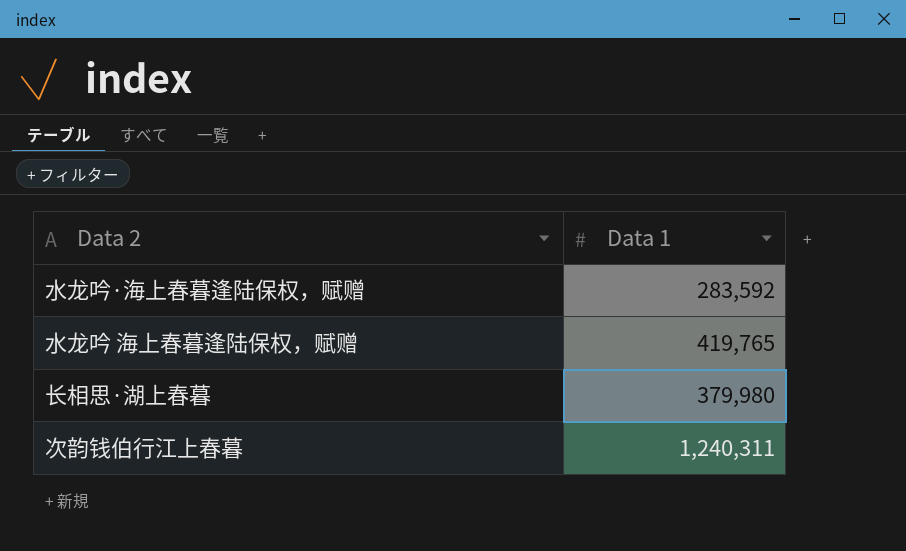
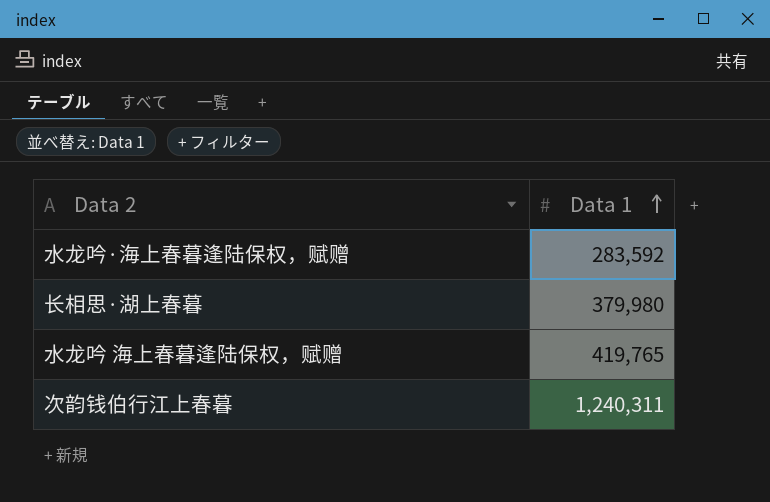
row order: none -> Data 1 ascending

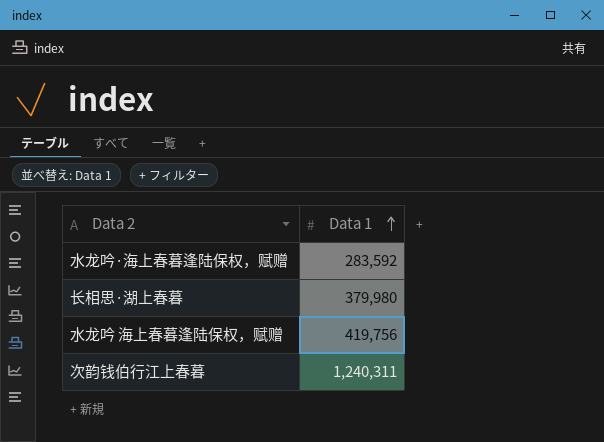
水龙吟 海上春暮逢陆保权，赋赠 | Data 1: 419,765 -> 419,756

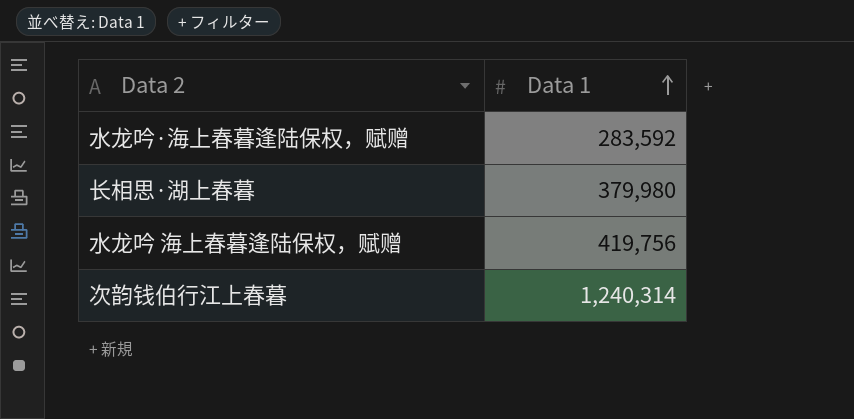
次韵钱伯行江上春暮 | Data 1: 1,240,311 -> 1,240,314

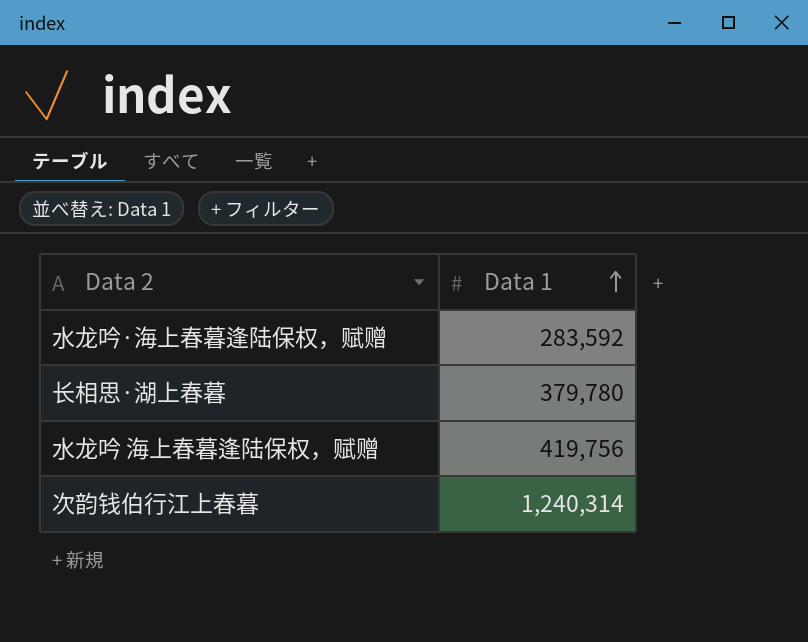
长相思·湖上春暮 | Data 1: 379,980 -> 379,780

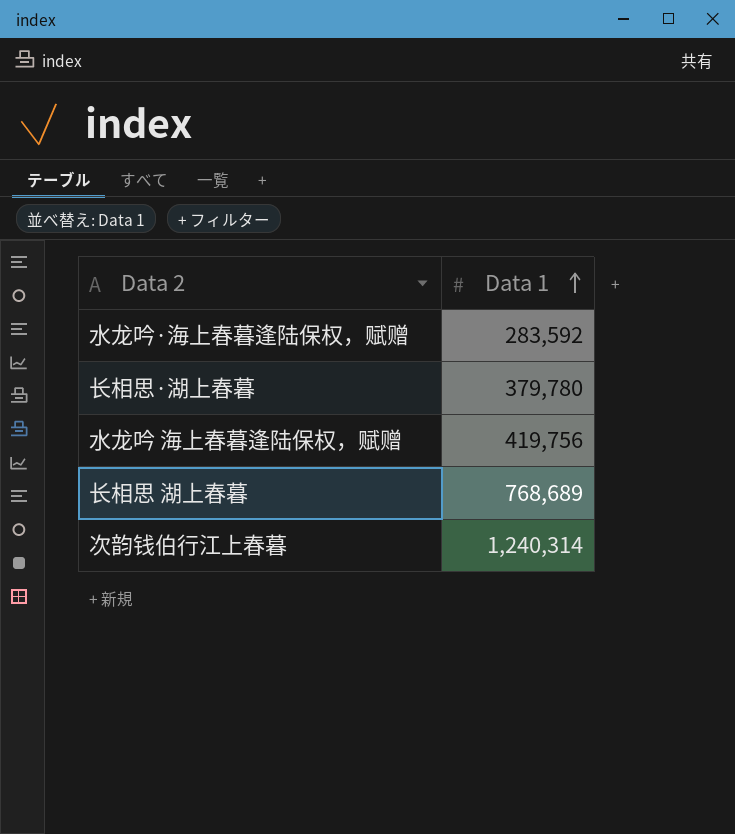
row 长相思 湖上春暮: none -> 768,689

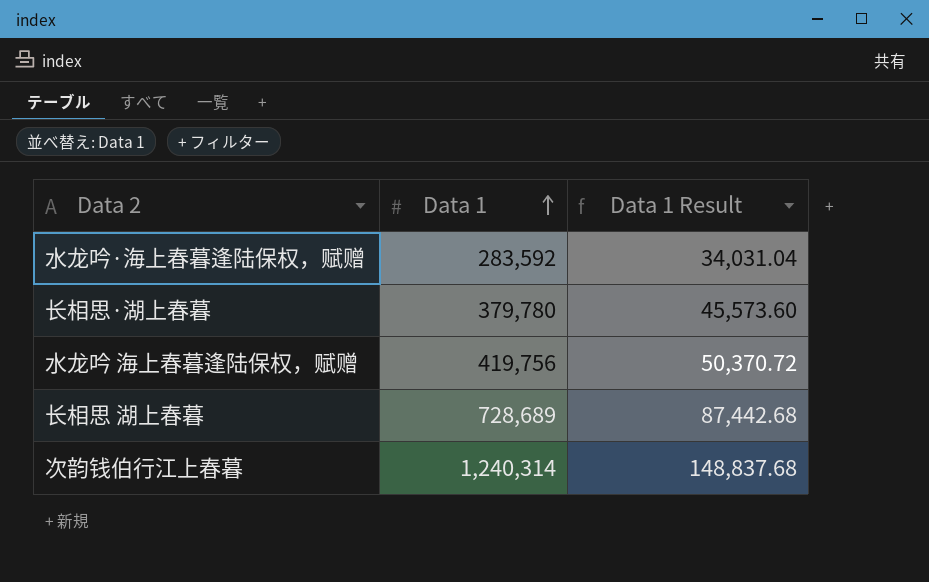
column Data 1 Result | formula: none -> [Data 1] * 0.12
长相思 湖上春暮 | Data 1: 768,689 -> 728,689

